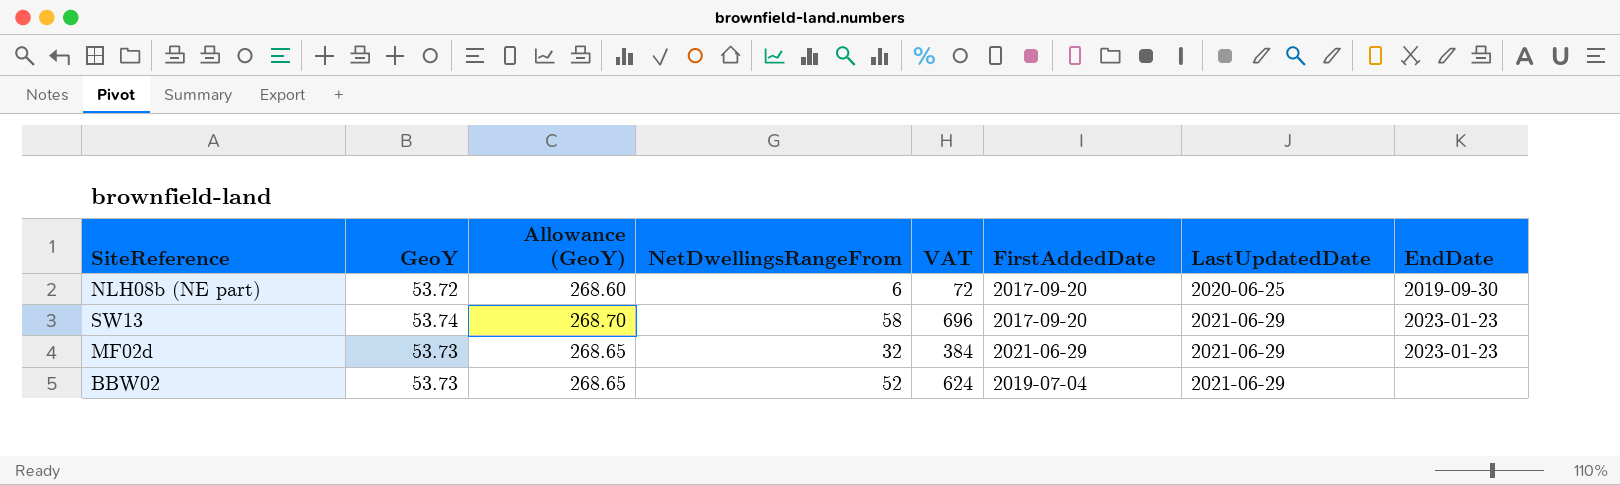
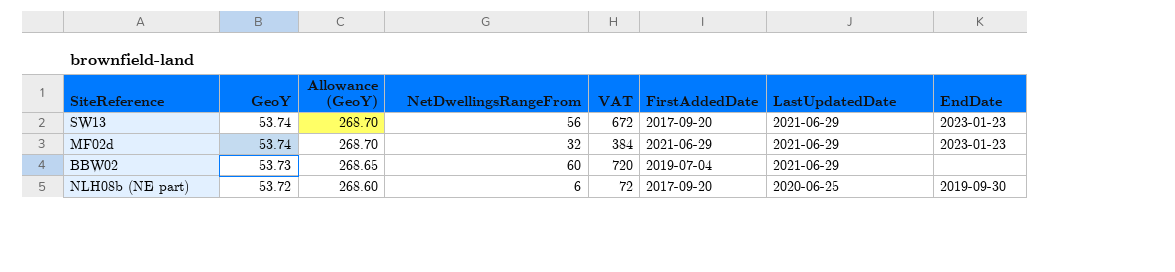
row order: LastUpdatedDate ascending -> GeoY descending
SW13 | NetDwellingsRangeFrom: 58 -> 56
SW13 | VAT: 696 -> 672
MF02d | GeoY: 53.73 -> 53.74
MF02d | Allowance (GeoY): 268.65 -> 268.70
BBW02 | NetDwellingsRangeFrom: 52 -> 60
BBW02 | VAT: 624 -> 720

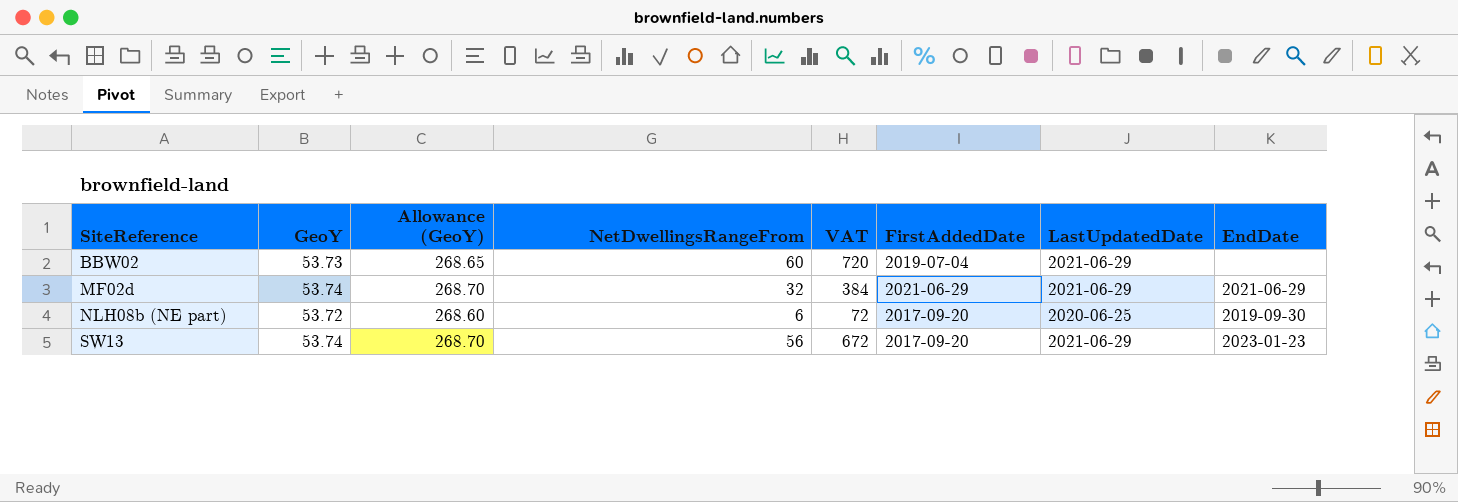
row order: GeoY descending -> SiteReference ascending
MF02d | EndDate: 2023-01-23 -> 2021-06-29

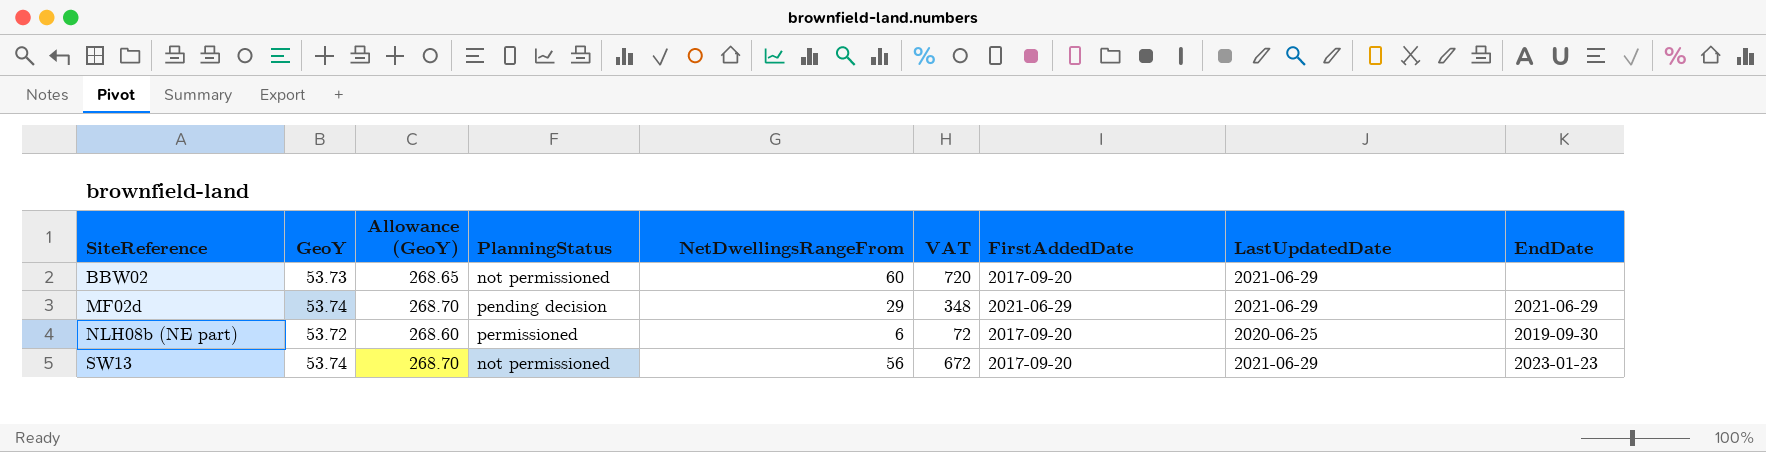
column PlanningStatus | position: none -> 4
BBW02 | FirstAddedDate: 2019-07-04 -> 2017-09-20
MF02d | NetDwellingsRangeFrom: 32 -> 29
MF02d | VAT: 384 -> 348

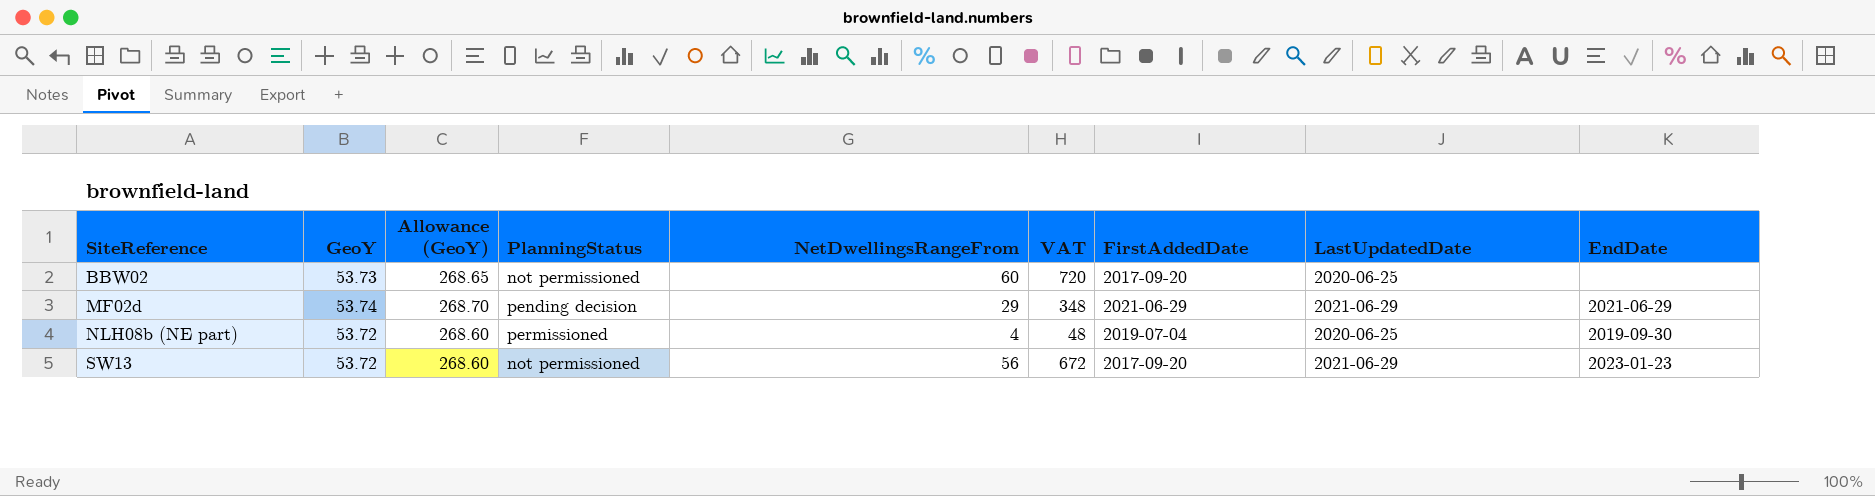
BBW02 | LastUpdatedDate: 2021-06-29 -> 2020-06-25
NLH08b (NE part) | NetDwellingsRangeFrom: 6 -> 4
NLH08b (NE part) | VAT: 72 -> 48
NLH08b (NE part) | FirstAddedDate: 2017-09-20 -> 2019-07-04
SW13 | GeoY: 53.74 -> 53.72
SW13 | Allowance (GeoY): 268.70 -> 268.60

